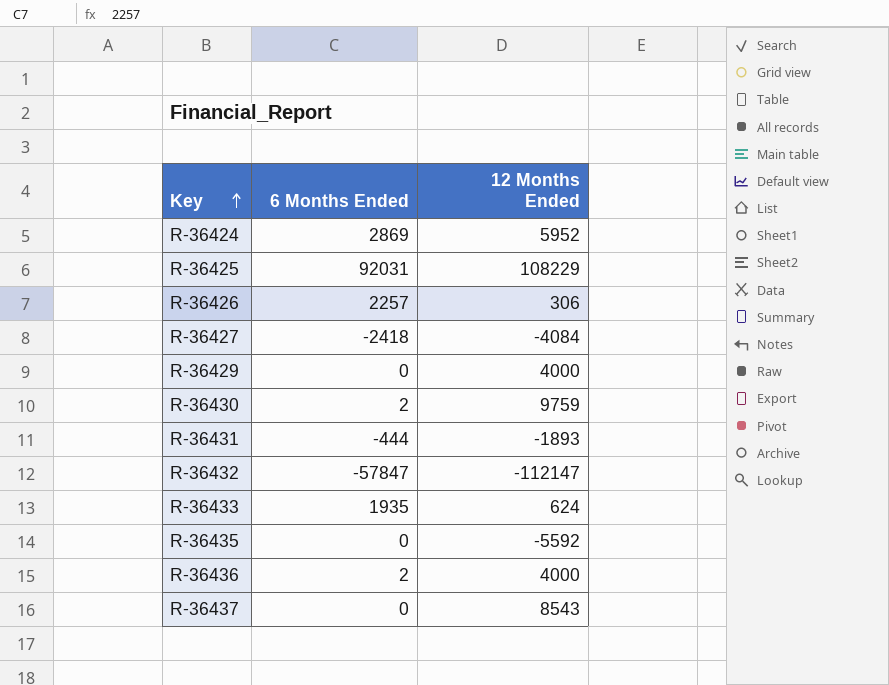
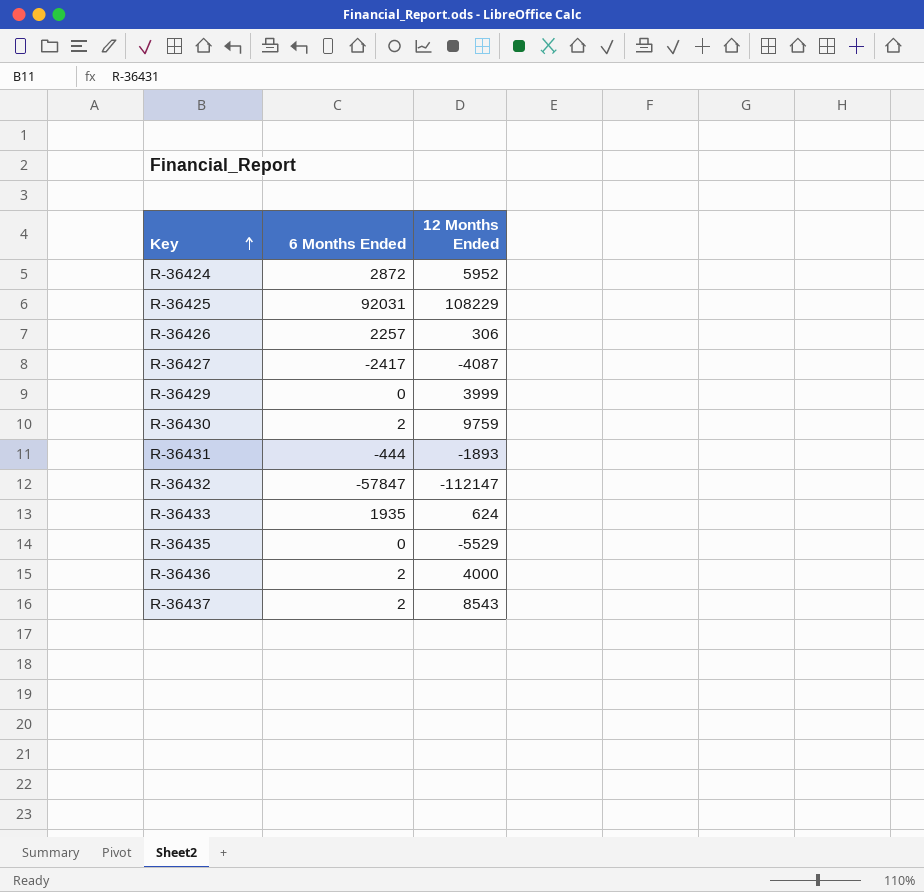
R-36424 | 6 Months Ended: 2869 -> 2872
R-36427 | 6 Months Ended: -2418 -> -2417
R-36427 | 12 Months Ended: -4084 -> -4087
R-36429 | 12 Months Ended: 4000 -> 3999
R-36435 | 12 Months Ended: -5592 -> -5529
R-36437 | 6 Months Ended: 0 -> 2

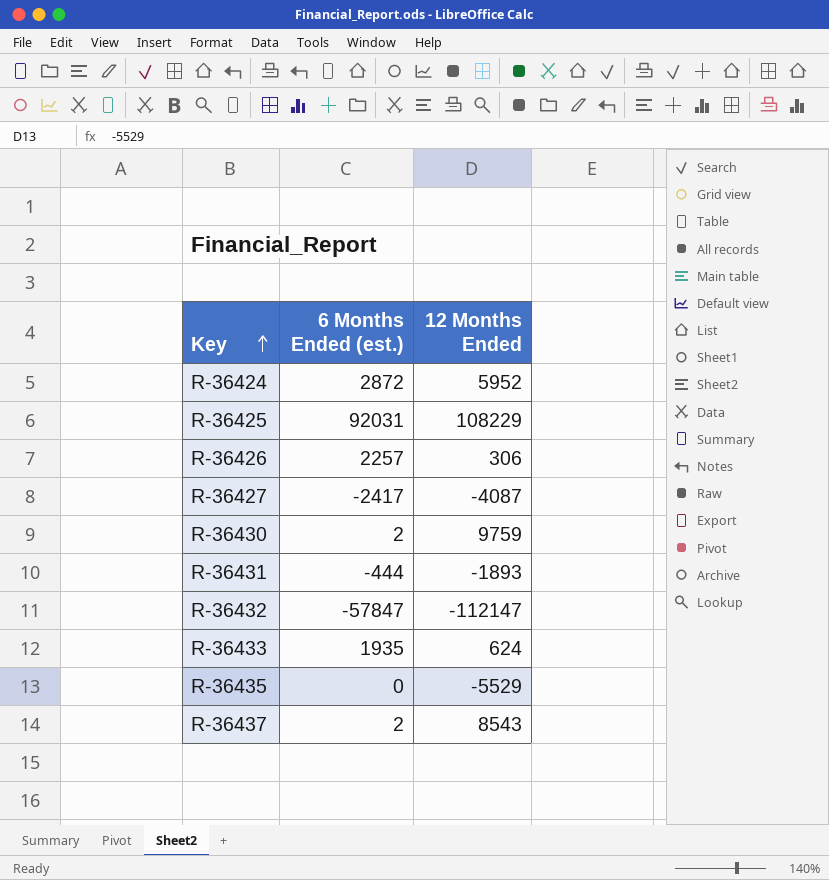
column name: 6 Months Ended -> 6 Months Ended (est.)
row R-36429: 0 | 3999 -> none
row R-36436: 2 | 4000 -> none

